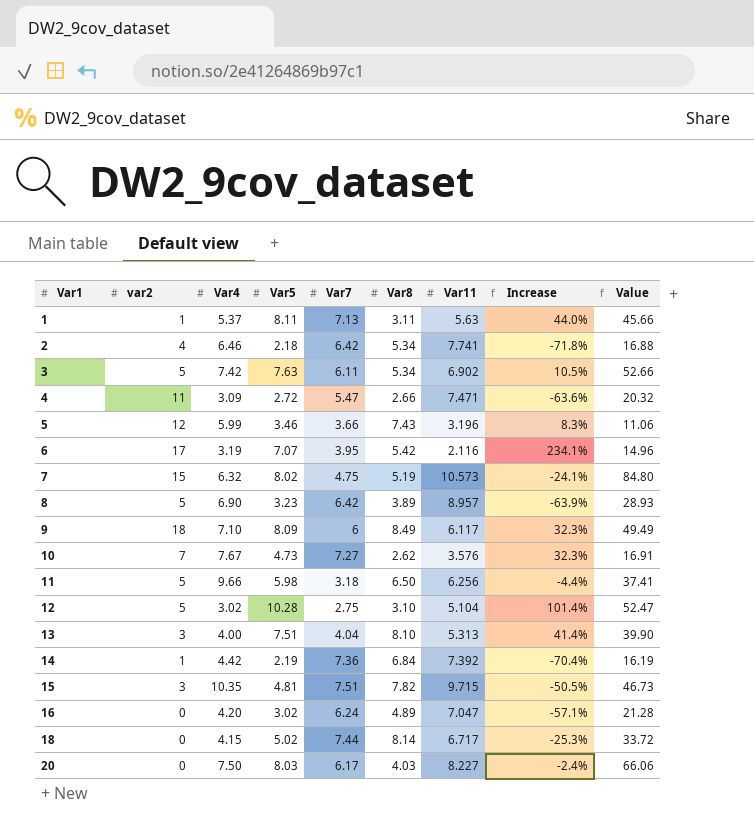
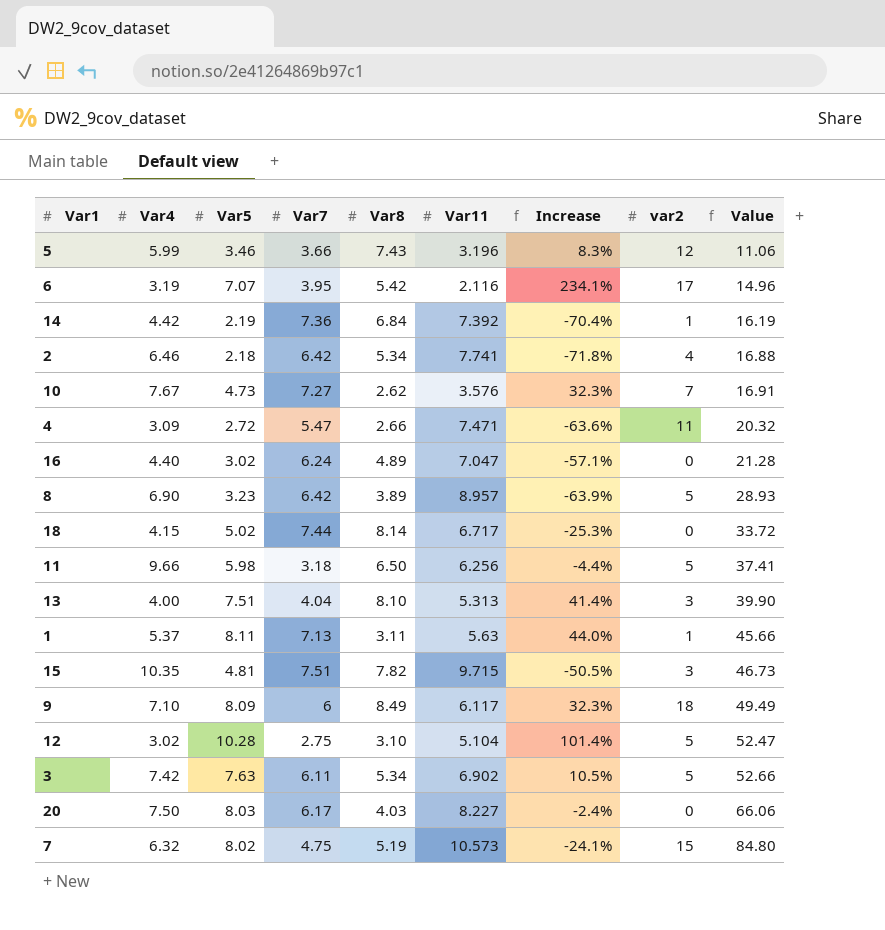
row order: Var1 ascending -> Value ascending
column var2 | position: 2 -> 8
16 | Var4: 4.20 -> 4.40

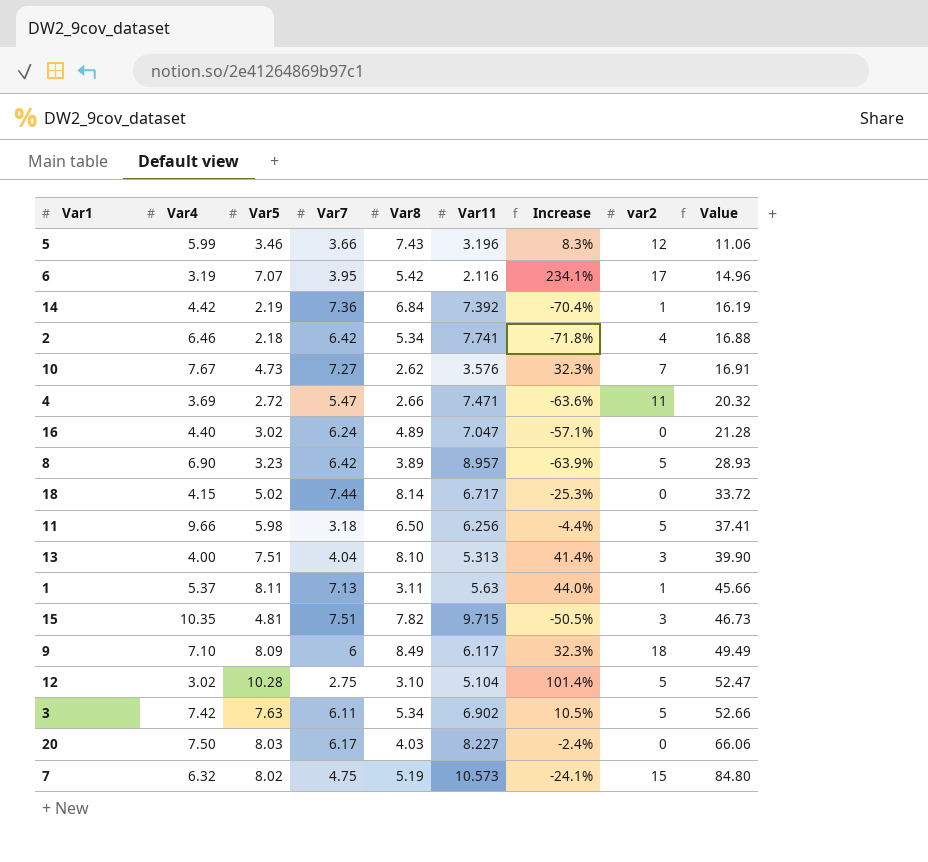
4 | Var4: 3.09 -> 3.69

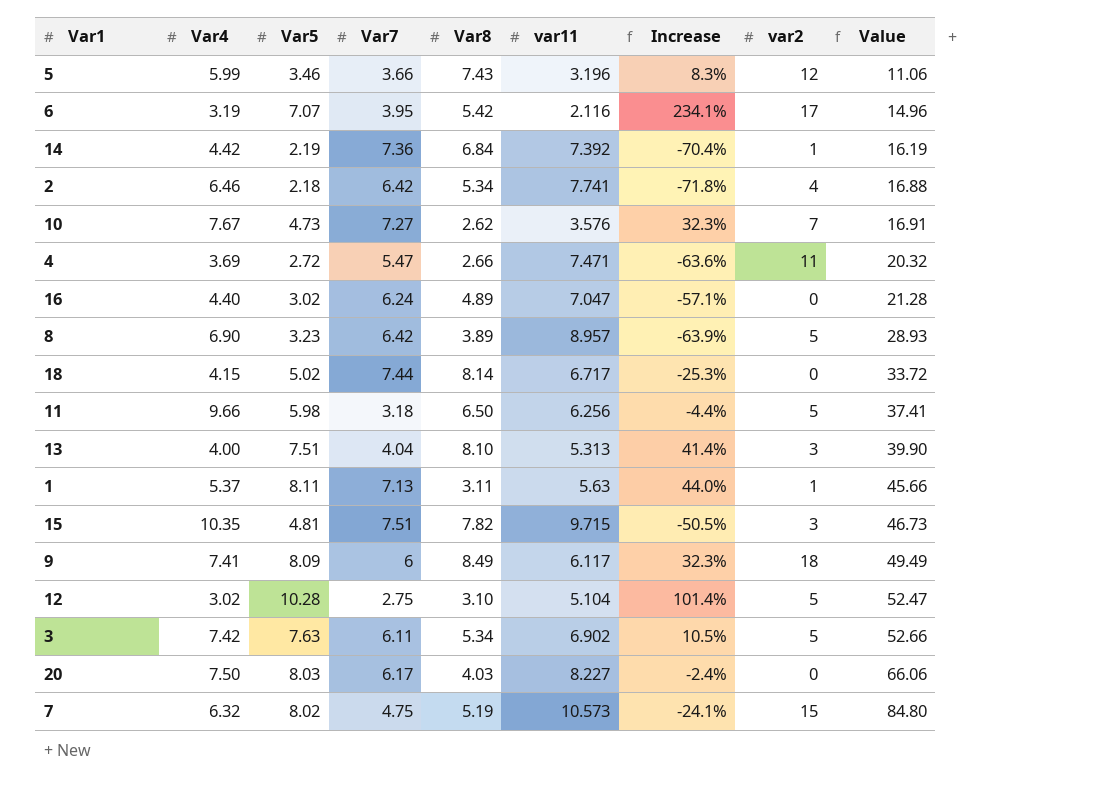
column name: Var11 -> var11
9 | Var4: 7.10 -> 7.41

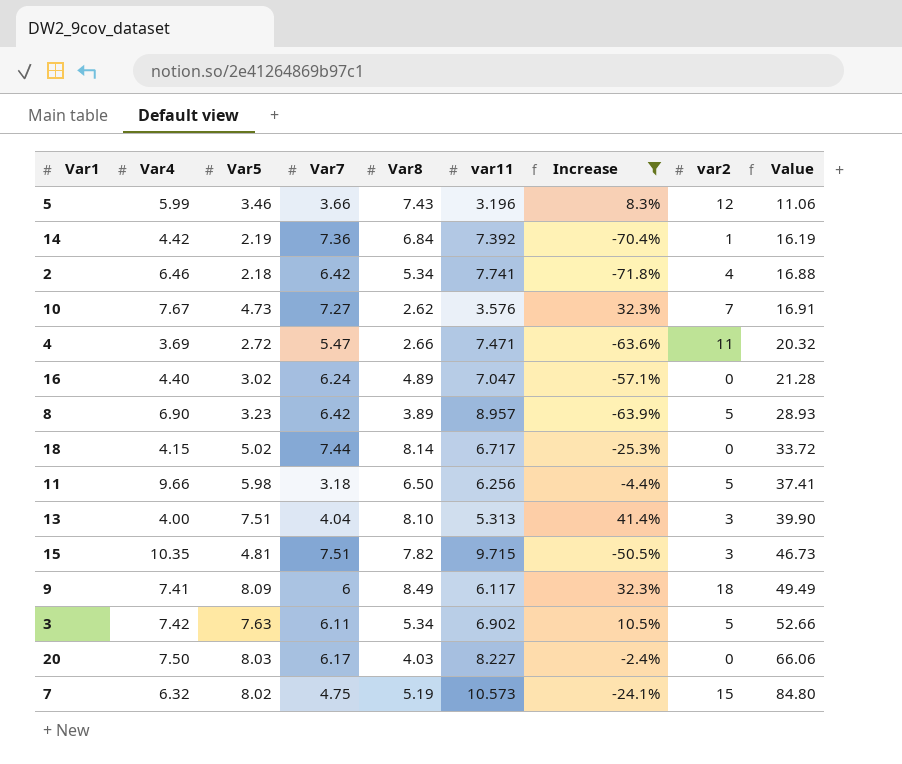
filter: none -> Increase <= 41.4%

